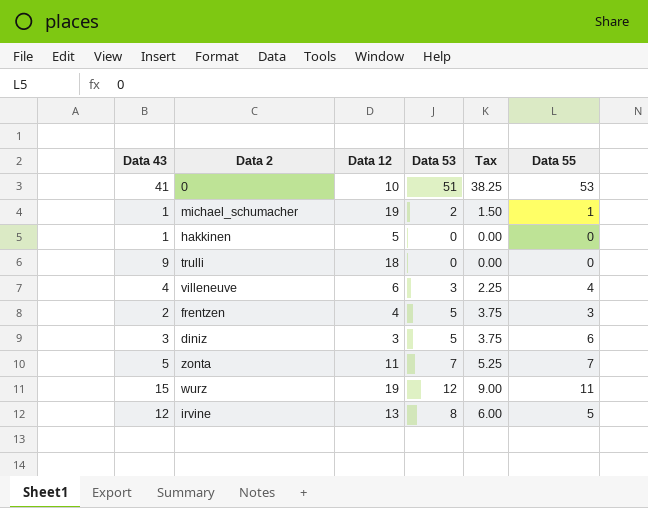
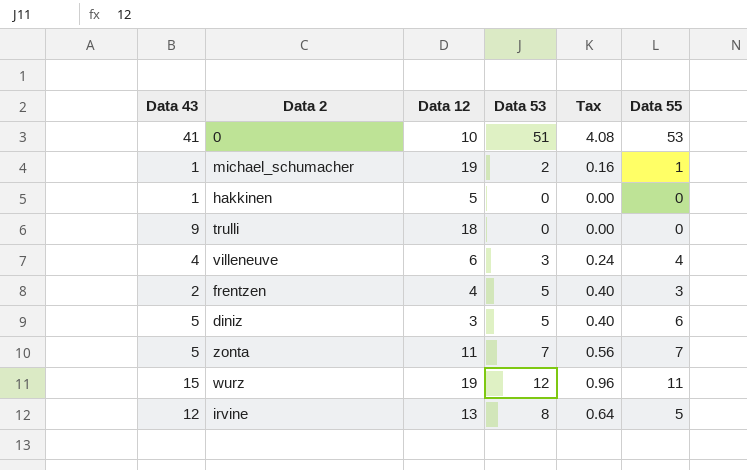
column Tax | formula: [Data 53] * 0.75 -> [Data 53] * 0.08
diniz | Data 43: 3 -> 5

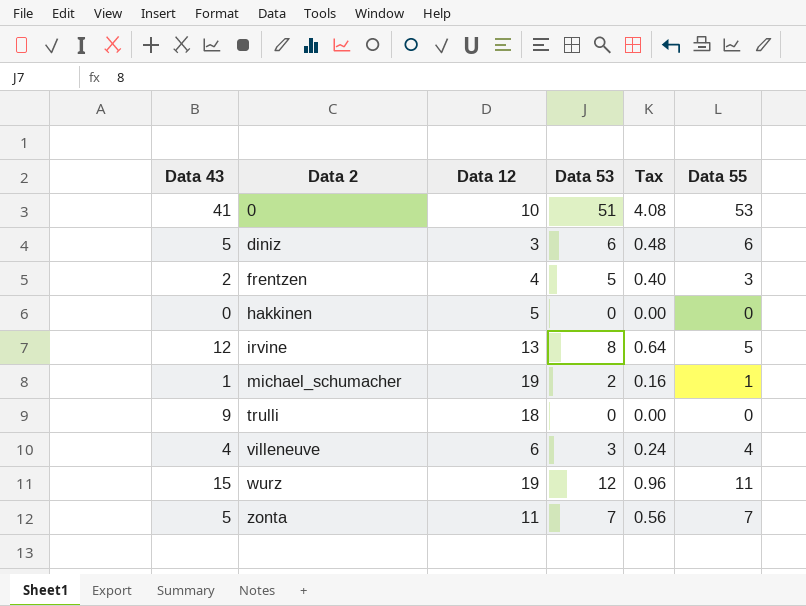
row order: none -> Data 2 ascending
diniz | Data 53: 5 -> 6
diniz | Tax: 0.40 -> 0.48
hakkinen | Data 43: 1 -> 0

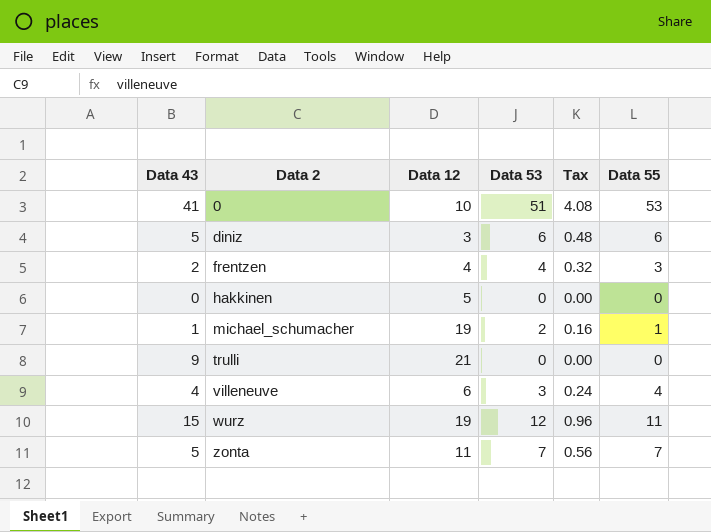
row irvine: 12 | 13 | 8 | 0.64 | 5 -> none
frentzen | Data 53: 5 -> 4
frentzen | Tax: 0.40 -> 0.32
trulli | Data 12: 18 -> 21

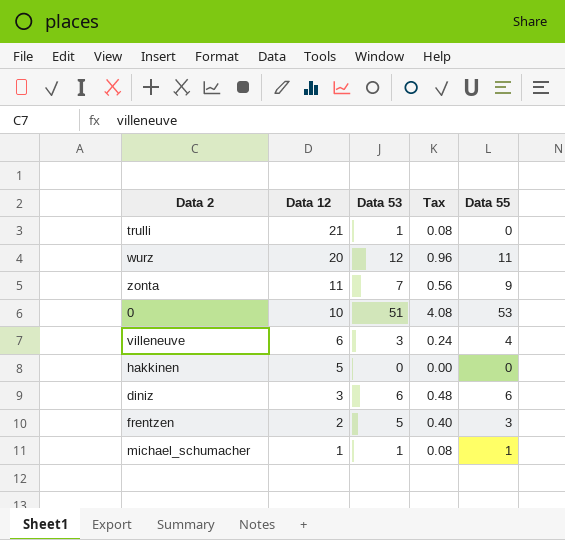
row order: Data 2 ascending -> Data 12 descending
column Data 43 | position: 1 -> none
trulli | Data 53: 0 -> 1
trulli | Tax: 0.00 -> 0.08
wurz | Data 12: 19 -> 20
zonta | Data 55: 7 -> 9
frentzen | Data 12: 4 -> 2
frentzen | Data 53: 4 -> 5
frentzen | Tax: 0.32 -> 0.40
michael_schumacher | Data 12: 19 -> 1
michael_schumacher | Data 53: 2 -> 1
michael_schumacher | Tax: 0.16 -> 0.08

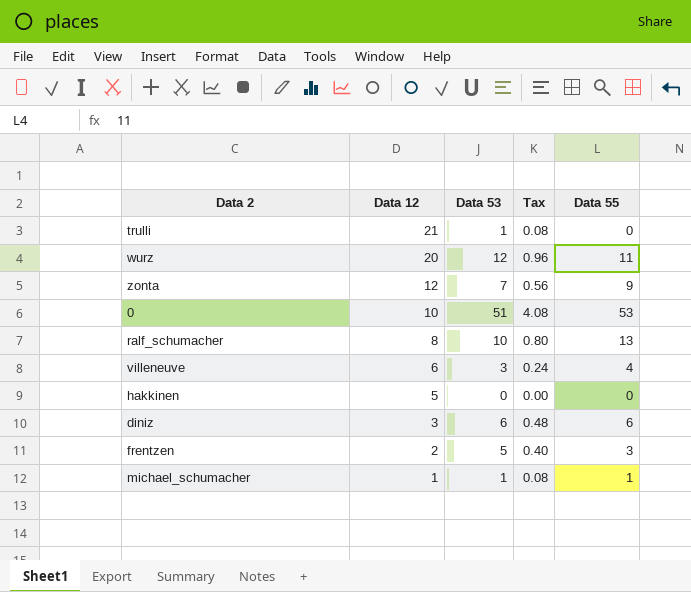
zonta | Data 12: 11 -> 12
row ralf_schumacher: none -> 8 | 10 | 0.80 | 13

